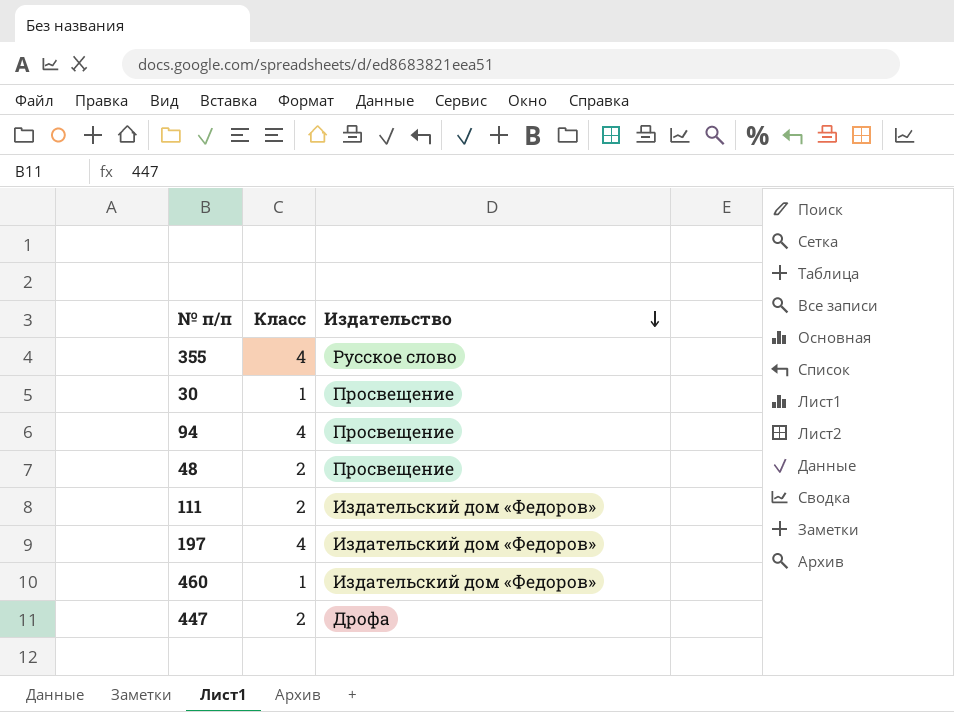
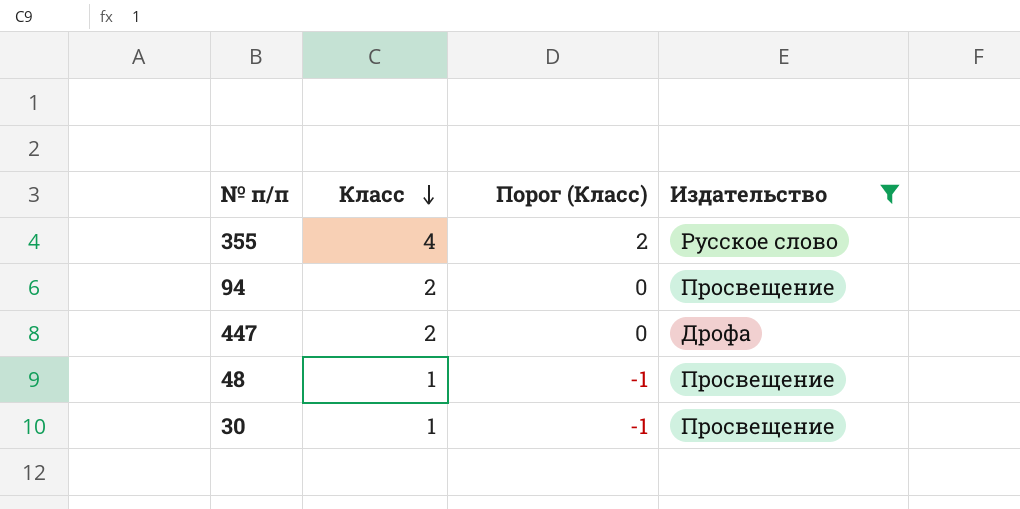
filter: none -> Издательство != Издательский дом «Федоров»
row order: Издательство descending -> Класс descending
column Порог (Класс) | formula: none -> [Класс] - 2
94 | Класс: 4 -> 2
48 | Класс: 2 -> 1

